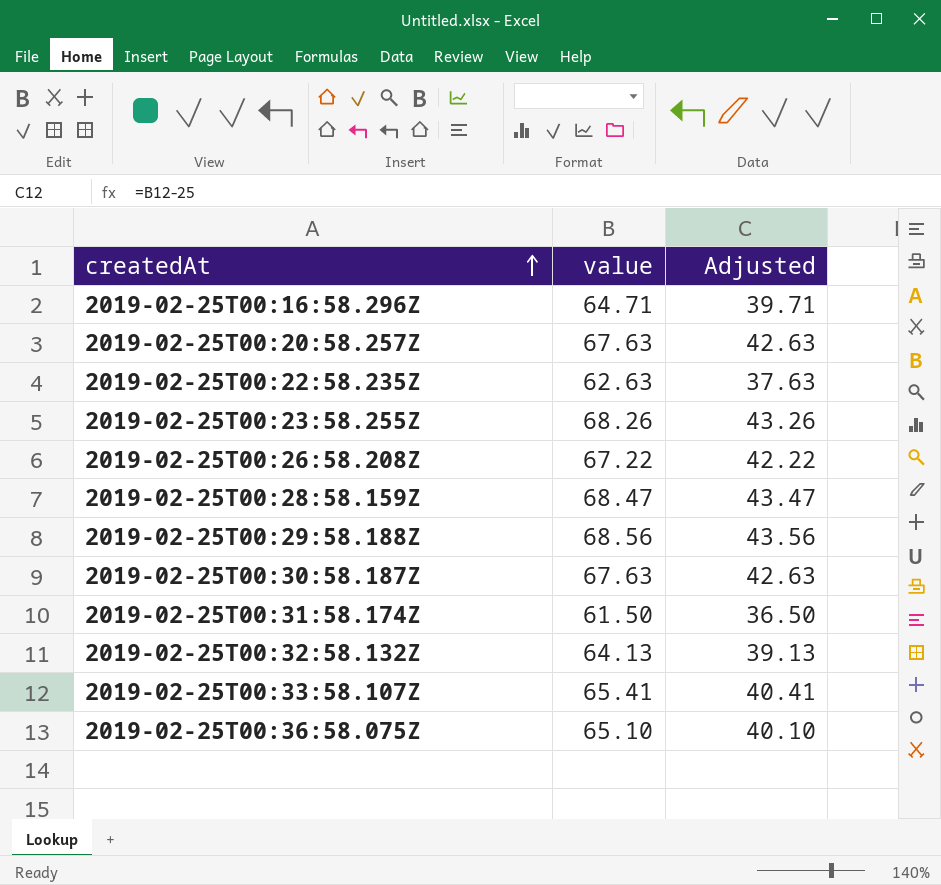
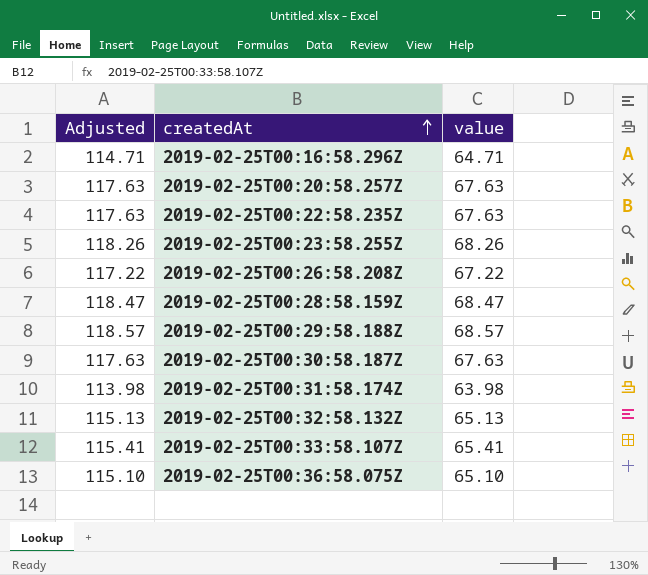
column Adjusted | formula: [value] - 25 -> [value] + 50
column Adjusted | position: 3 -> 1
2019-02-25T00:22:58.235Z | value: 62.63 -> 67.63
2019-02-25T00:29:58.188Z | value: 68.56 -> 68.57
2019-02-25T00:31:58.174Z | value: 61.50 -> 63.98
2019-02-25T00:32:58.132Z | value: 64.13 -> 65.13

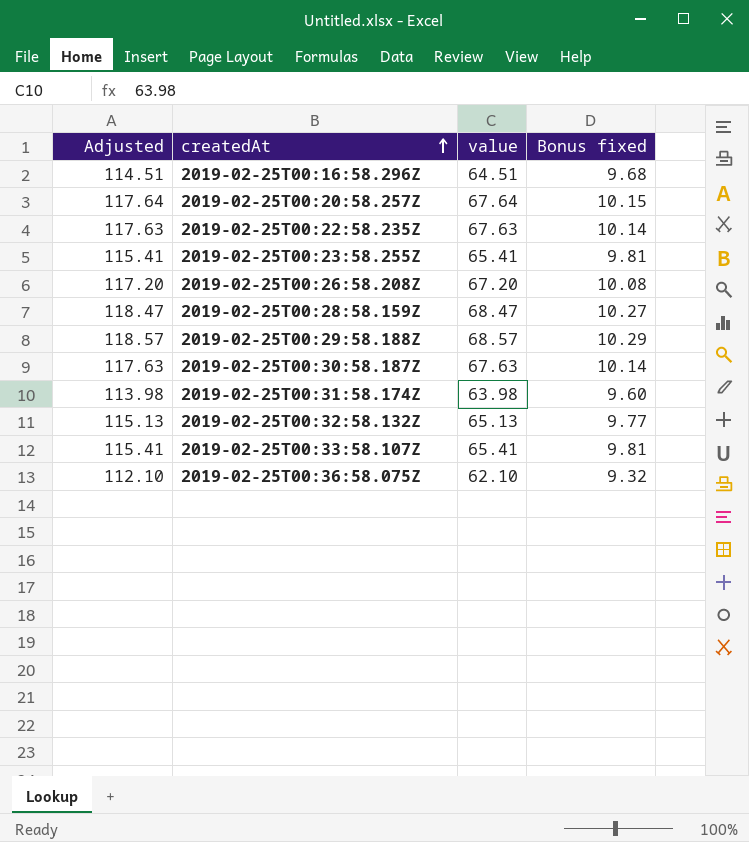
column Bonus fixed | formula: none -> [value] * 0.15
2019-02-25T00:16:58.296Z | Adjusted: 114.71 -> 114.51
2019-02-25T00:16:58.296Z | value: 64.71 -> 64.51
2019-02-25T00:20:58.257Z | Adjusted: 117.63 -> 117.64
2019-02-25T00:20:58.257Z | value: 67.63 -> 67.64
2019-02-25T00:23:58.255Z | Adjusted: 118.26 -> 115.41
2019-02-25T00:23:58.255Z | value: 68.26 -> 65.41
2019-02-25T00:26:58.208Z | Adjusted: 117.22 -> 117.20
2019-02-25T00:26:58.208Z | value: 67.22 -> 67.20
2019-02-25T00:36:58.075Z | Adjusted: 115.10 -> 112.10
2019-02-25T00:36:58.075Z | value: 65.10 -> 62.10

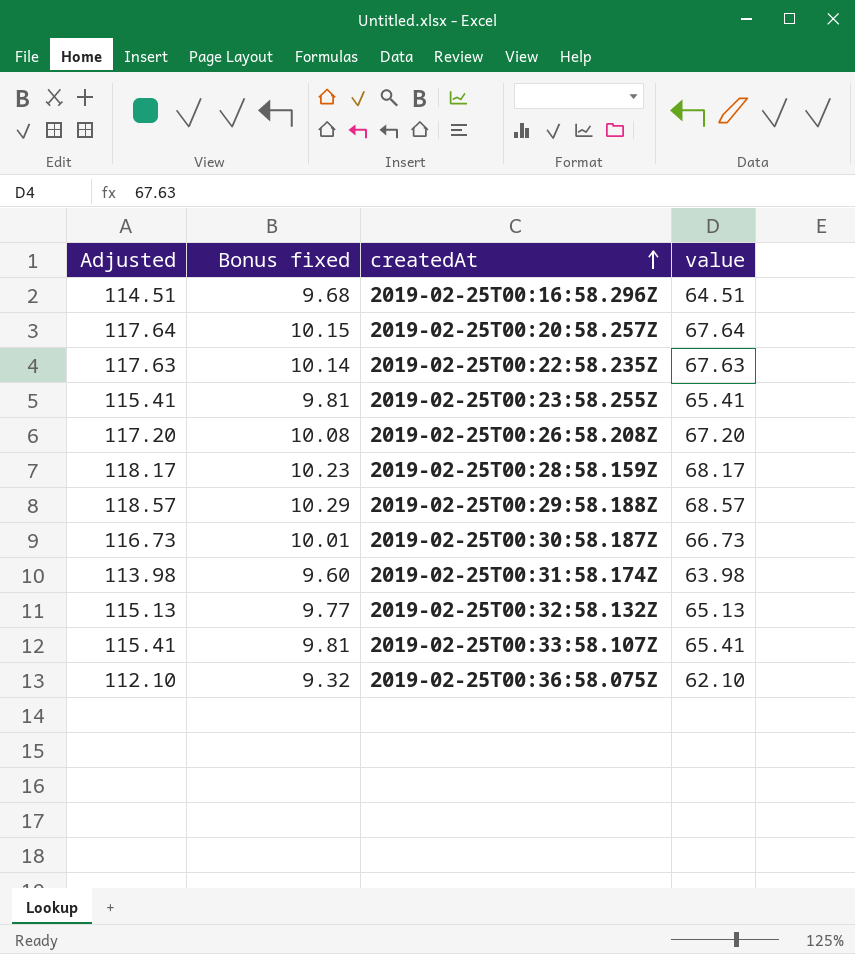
column Bonus fixed | position: 4 -> 2
2019-02-25T00:28:58.159Z | Adjusted: 118.47 -> 118.17
2019-02-25T00:28:58.159Z | Bonus fixed: 10.27 -> 10.23
2019-02-25T00:28:58.159Z | value: 68.47 -> 68.17
2019-02-25T00:30:58.187Z | Adjusted: 117.63 -> 116.73
2019-02-25T00:30:58.187Z | Bonus fixed: 10.14 -> 10.01
2019-02-25T00:30:58.187Z | value: 67.63 -> 66.73

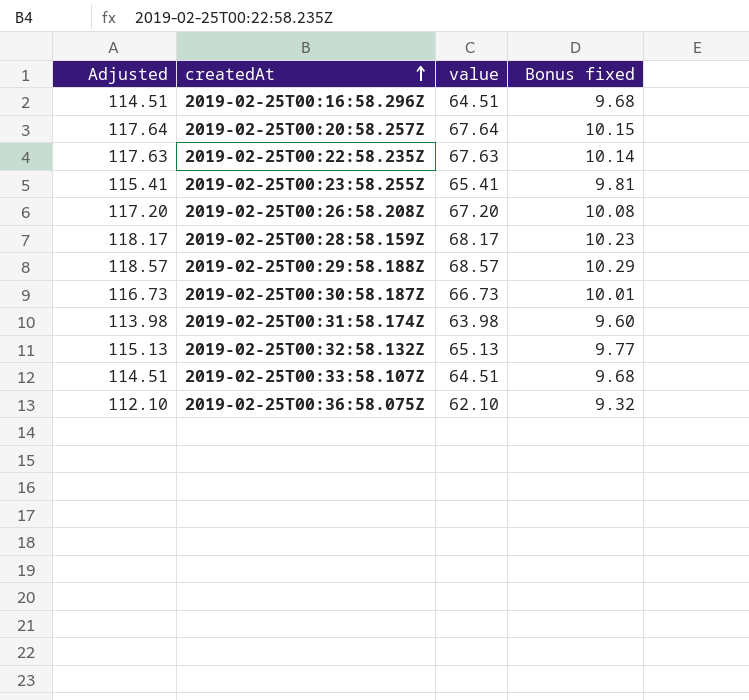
column Bonus fixed | position: 2 -> 4
2019-02-25T00:33:58.107Z | Adjusted: 115.41 -> 114.51
2019-02-25T00:33:58.107Z | value: 65.41 -> 64.51
2019-02-25T00:33:58.107Z | Bonus fixed: 9.81 -> 9.68

